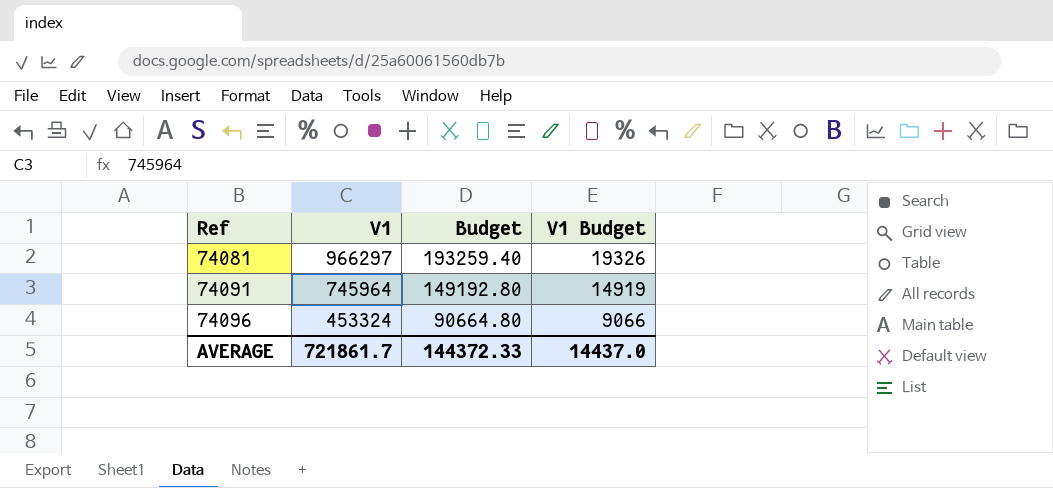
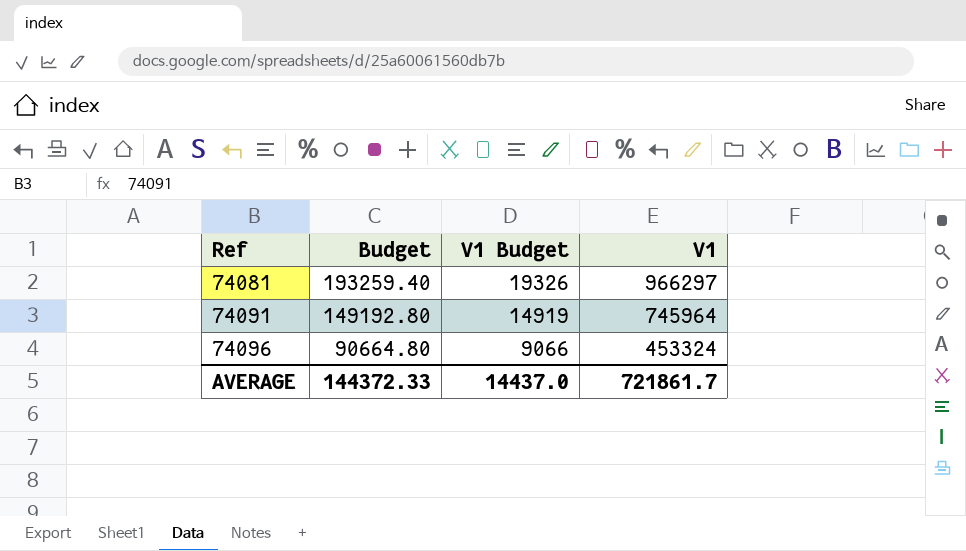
column V1 | position: 2 -> 4

